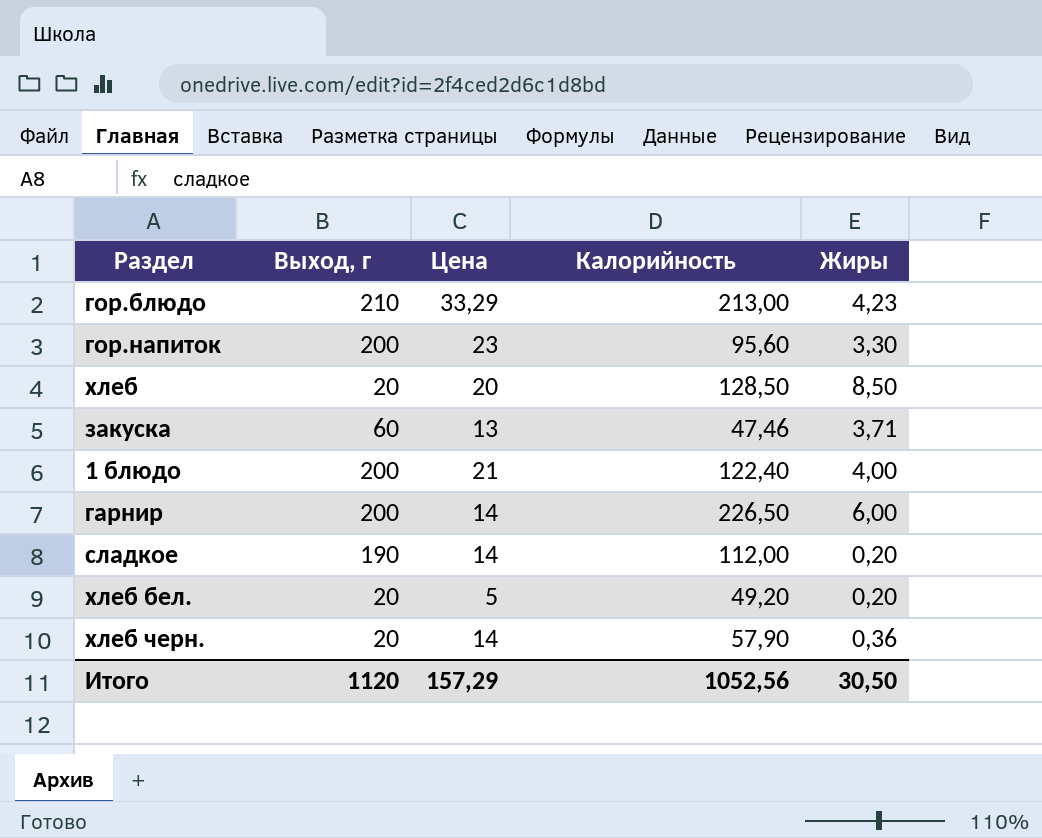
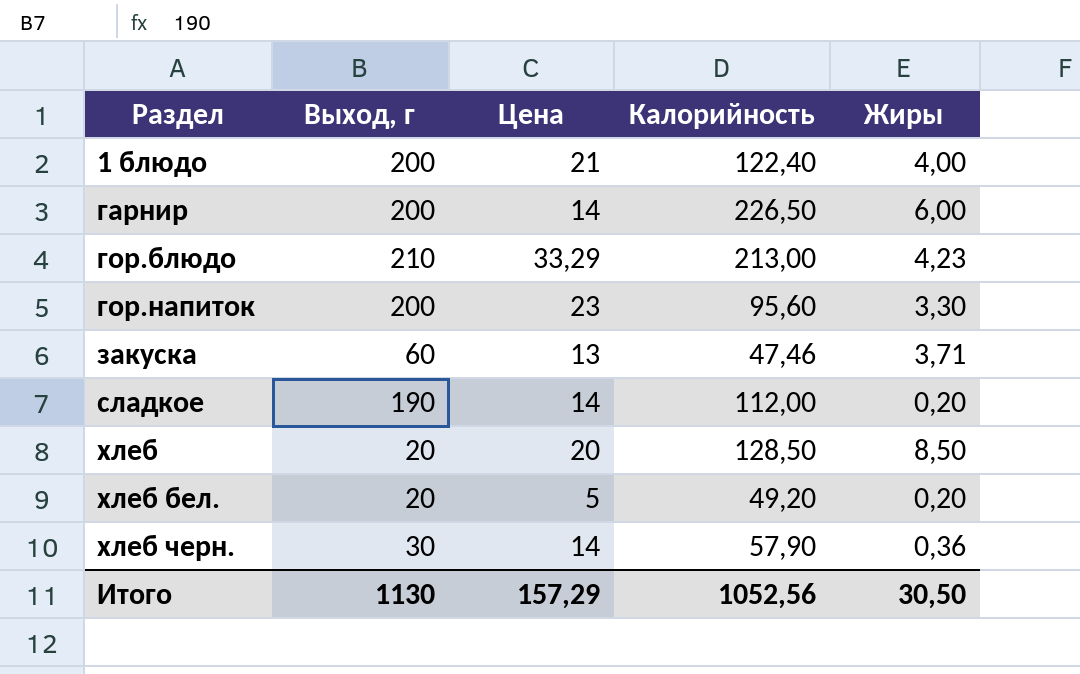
row order: none -> Раздел ascending
хлеб черн. | Выход, г: 20 -> 30
Итого | Выход, г: 1120 -> 1130

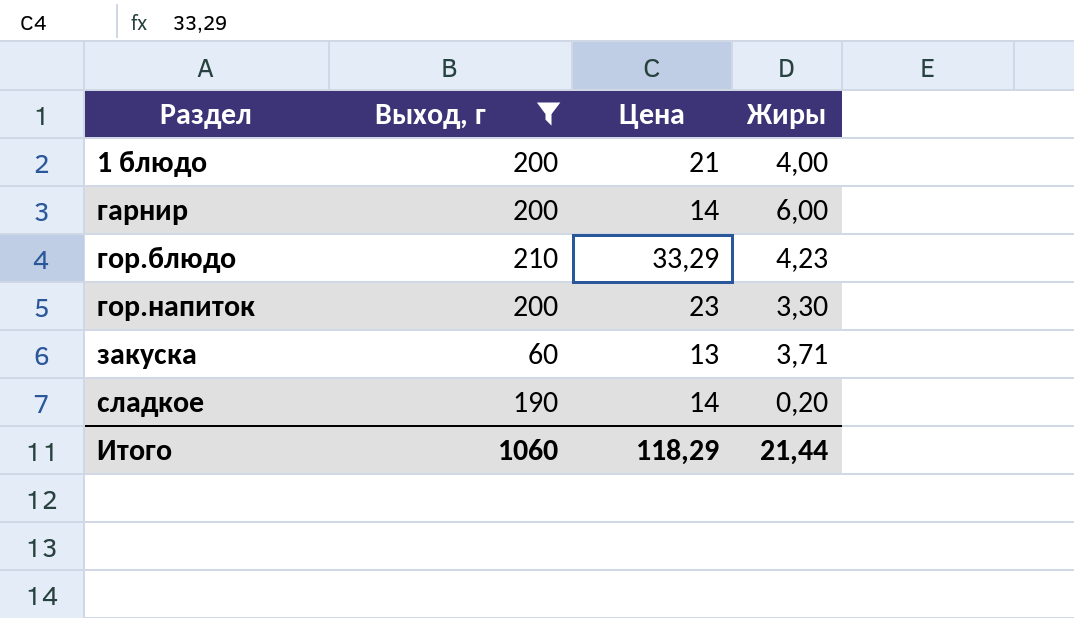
filter: none -> Выход, г >= 60
column Калорийность | position: 4 -> none
Итого | Выход, г: 1130 -> 1060
Итого | Цена: 157,29 -> 118,29
Итого | Жиры: 30,50 -> 21,44

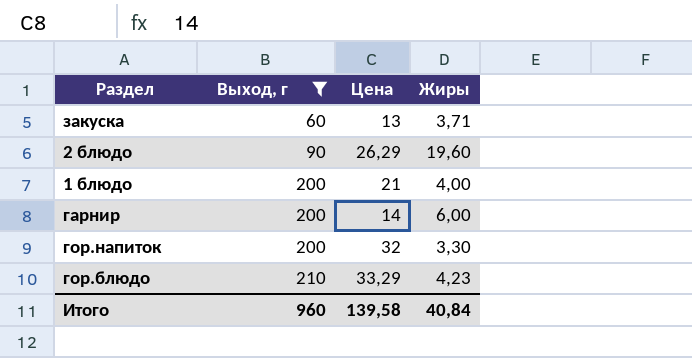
row order: Раздел ascending -> Выход, г ascending
row сладкое: 190 | 14 | 0,20 -> none
row 2 блюдо: none -> 90 | 26,29 | 19,60
гор.напиток | Цена: 23 -> 32
Итого | Выход, г: 1060 -> 960
Итого | Цена: 118,29 -> 139,58
Итого | Жиры: 21,44 -> 40,84

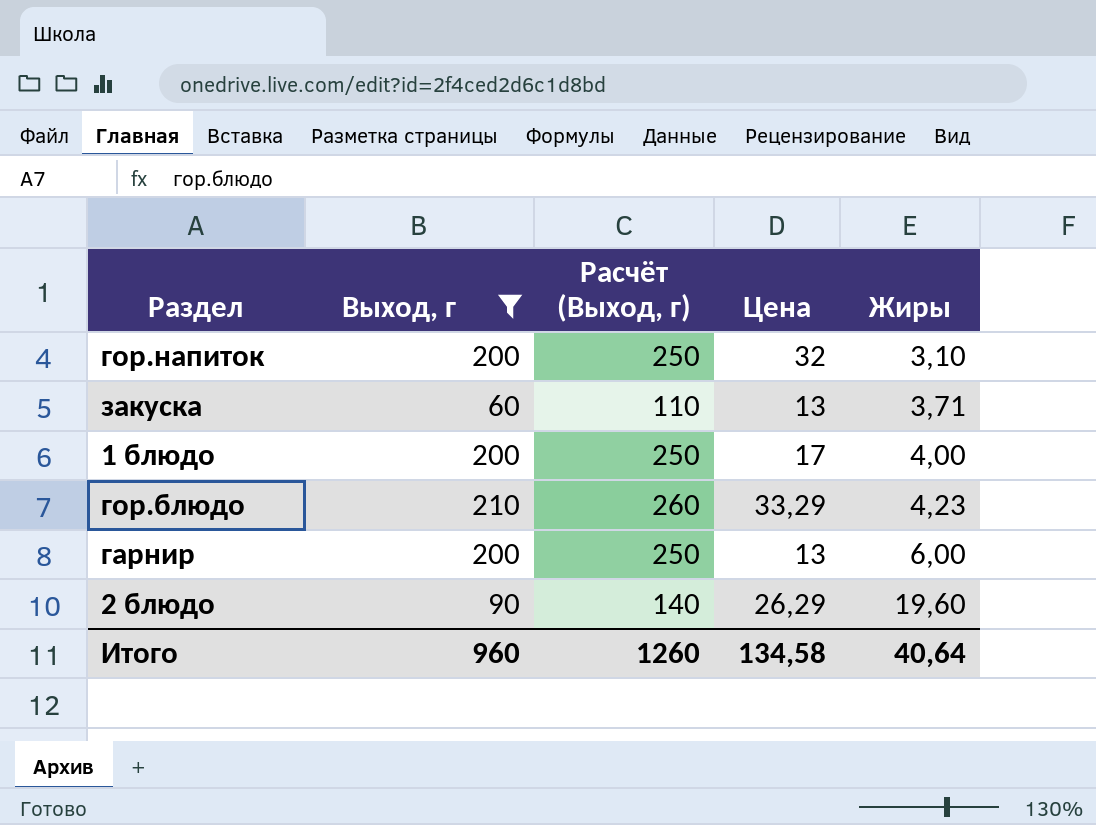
row order: Выход, г ascending -> Жиры ascending
column Расчёт (Выход, г) | formula: none -> [Выход, г] + 50
гор.напиток | Жиры: 3,30 -> 3,10
1 блюдо | Цена: 21 -> 17
гарнир | Цена: 14 -> 13
Итого | Цена: 139,58 -> 134,58
Итого | Жиры: 40,84 -> 40,64

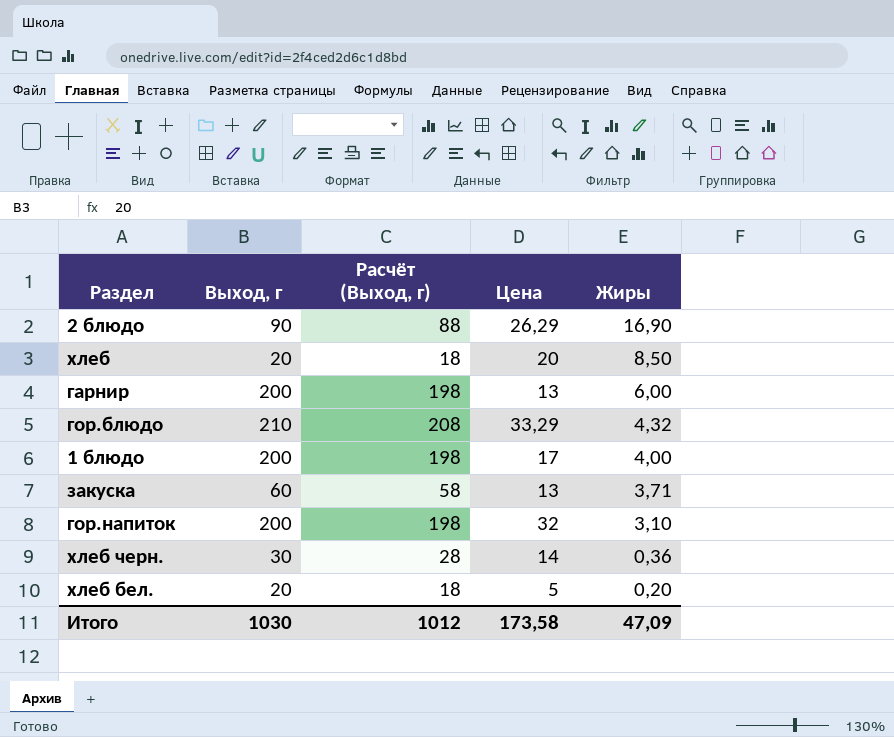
filter: Выход, г >= 60 -> none
row order: Жиры ascending -> Жиры descending
column Расчёт (Выход, г) | formula: [Выход, г] + 50 -> [Выход, г] - 2
2 блюдо | Жиры: 19,60 -> 16,90
гор.блюдо | Жиры: 4,23 -> 4,32
Итого | Выход, г: 960 -> 1030
Итого | Расчёт (Выход, г): 1260 -> 1012
Итого | Цена: 134,58 -> 173,58
Итого | Жиры: 40,64 -> 47,09

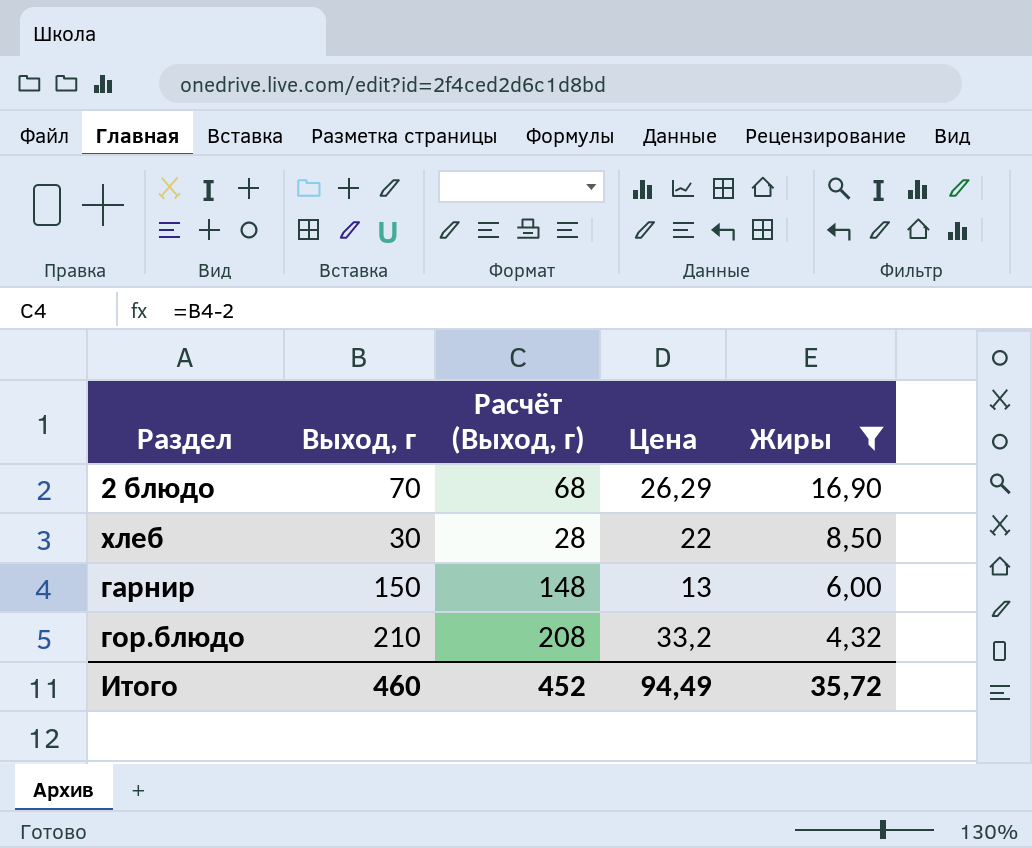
filter: none -> Жиры >= 4,32
2 блюдо | Выход, г: 90 -> 70
2 блюдо | Расчёт (Выход, г): 88 -> 68
хлеб | Выход, г: 20 -> 30
хлеб | Расчёт (Выход, г): 18 -> 28
хлеб | Цена: 20 -> 22
гарнир | Выход, г: 200 -> 150
гарнир | Расчёт (Выход, г): 198 -> 148
гор.блюдо | Цена: 33,29 -> 33,2
Итого | Выход, г: 1030 -> 460
Итого | Расчёт (Выход, г): 1012 -> 452
Итого | Цена: 173,58 -> 94,49
Итого | Жиры: 47,09 -> 35,72

